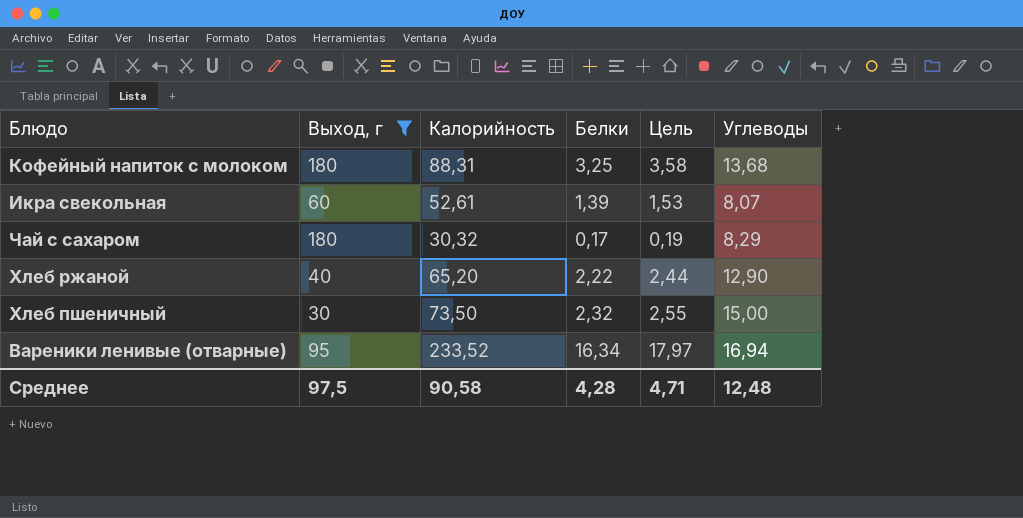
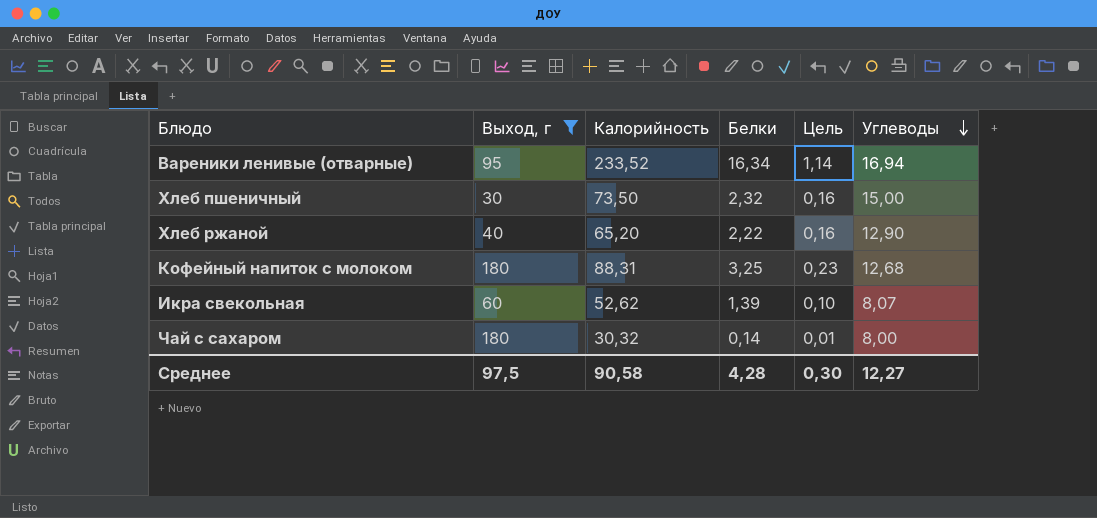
row order: none -> Углеводы descending
column Цель | formula: [Белки] * 1,1 -> [Белки] * 0,07
Кофейный напиток с молоком | Углеводы: 13,68 -> 12,68
Икра свекольная | Калорийность: 52,61 -> 52,62
Чай с сахаром | Белки: 0,17 -> 0,14
Чай с сахаром | Углеводы: 8,29 -> 8,00
Среднее | Цель: 4,71 -> 0,30
Среднее | Углеводы: 12,48 -> 12,27

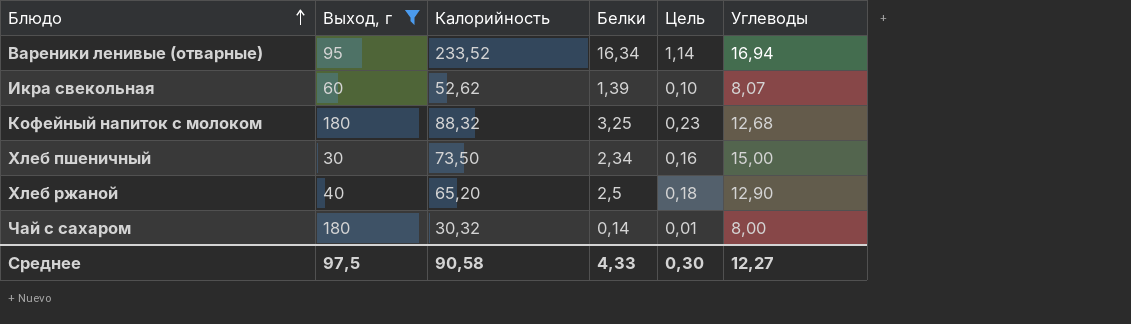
row order: Углеводы descending -> Блюдо ascending
Кофейный напиток с молоком | Калорийность: 88,31 -> 88,32
Хлеб пшеничный | Белки: 2,32 -> 2,34
Хлеб ржаной | Белки: 2,22 -> 2,5
Хлеб ржаной | Цель: 0,16 -> 0,18
Среднее | Белки: 4,28 -> 4,33

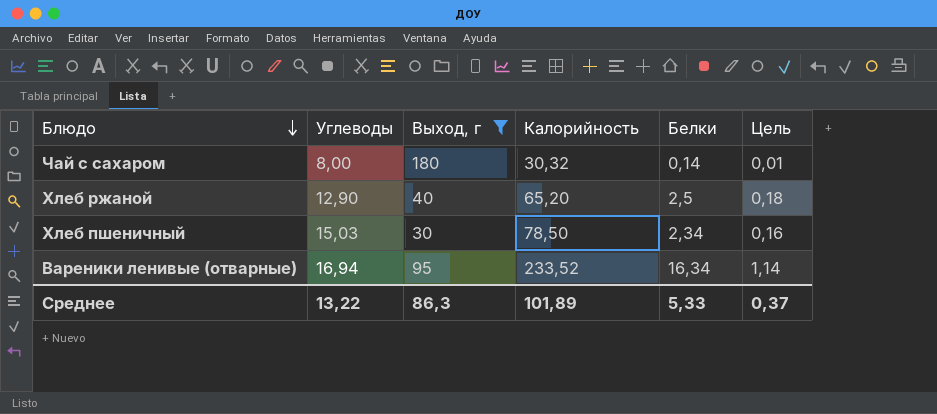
row order: Блюдо ascending -> Блюдо descending
column Углеводы | position: 6 -> 2
row Икра свекольная: 60 | 52,62 | 1,39 | 0,10 | 8,07 -> none
row Кофейный напиток с молоком: 180 | 88,32 | 3,25 | 0,23 | 12,68 -> none
Хлеб пшеничный | Углеводы: 15,00 -> 15,03
Хлеб пшеничный | Калорийность: 73,50 -> 78,50
Среднее | Углеводы: 12,27 -> 13,22
Среднее | Выход, г: 97,5 -> 86,3
Среднее | Калорийность: 90,58 -> 101,89
Среднее | Белки: 4,33 -> 5,33
Среднее | Цель: 0,30 -> 0,37

